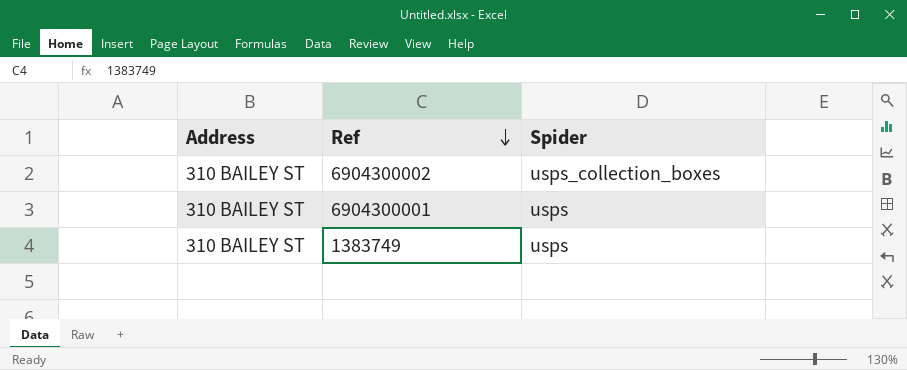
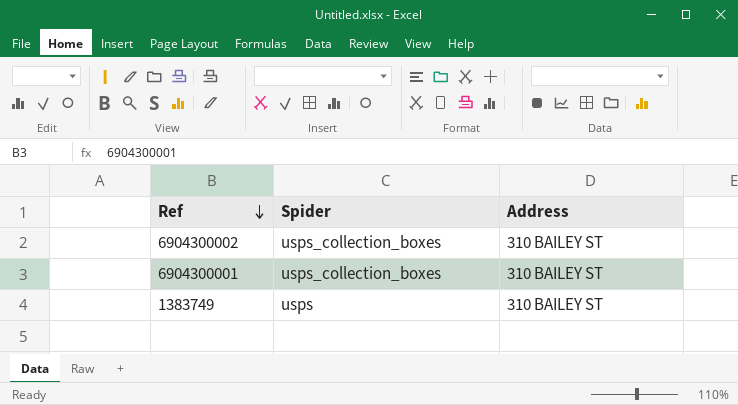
column Address | position: 1 -> 3
6904300001 | Spider: usps -> usps_collection_boxes

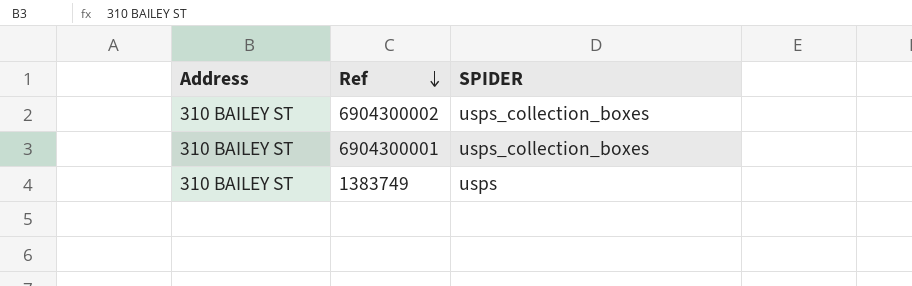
column Address | position: 3 -> 1
column name: Spider -> SPIDER

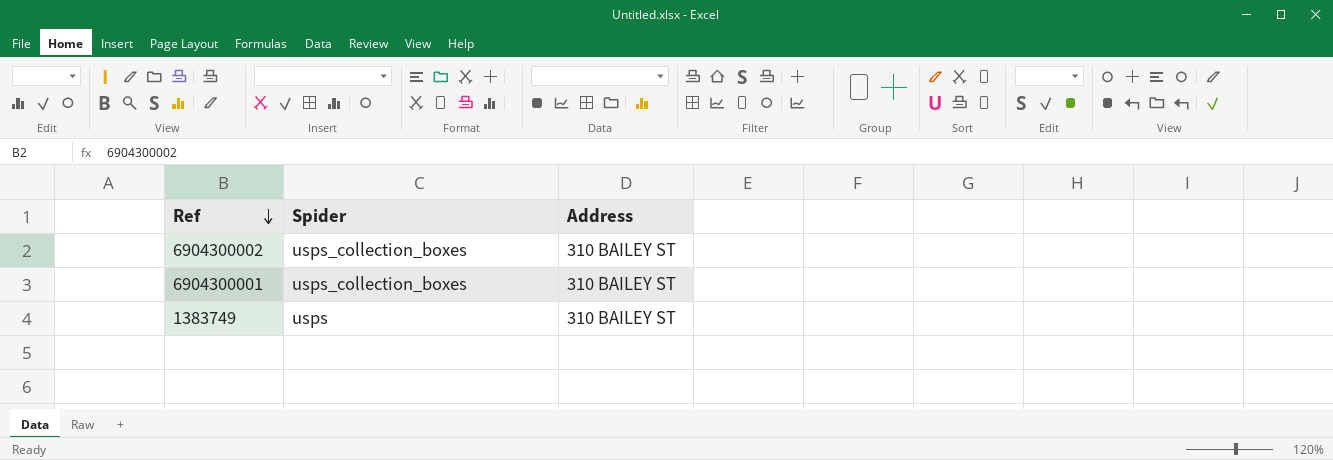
column name: SPIDER -> Spider
column Address | position: 1 -> 3

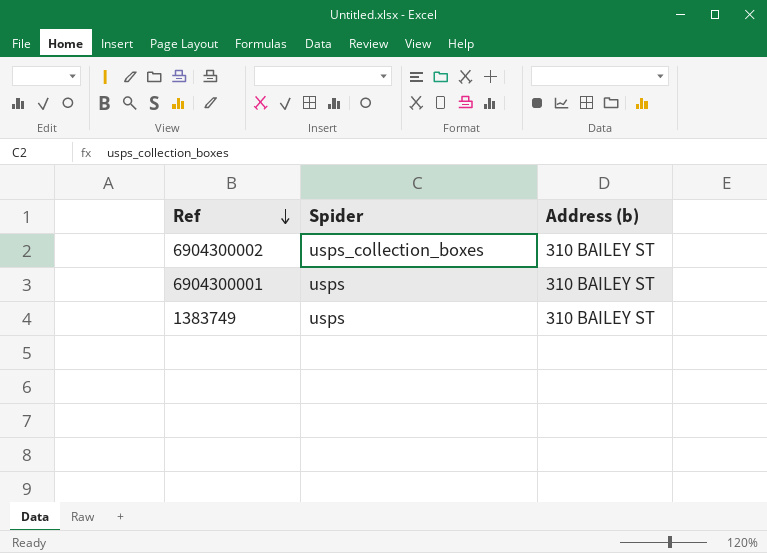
column name: Address -> Address (b)
6904300001 | Spider: usps_collection_boxes -> usps

